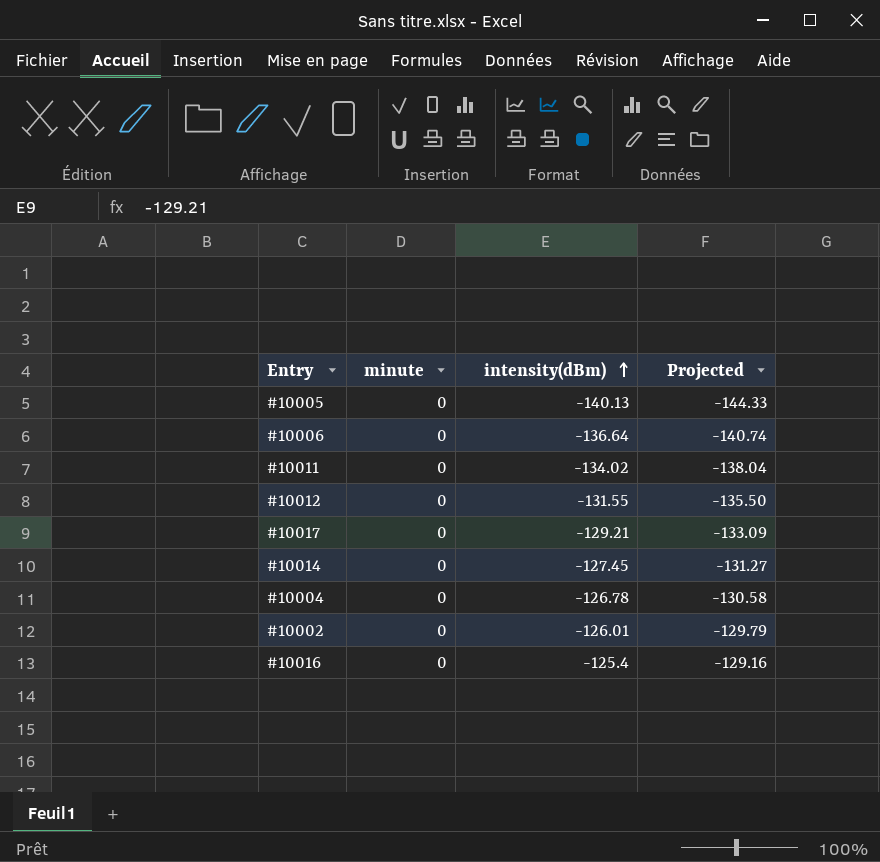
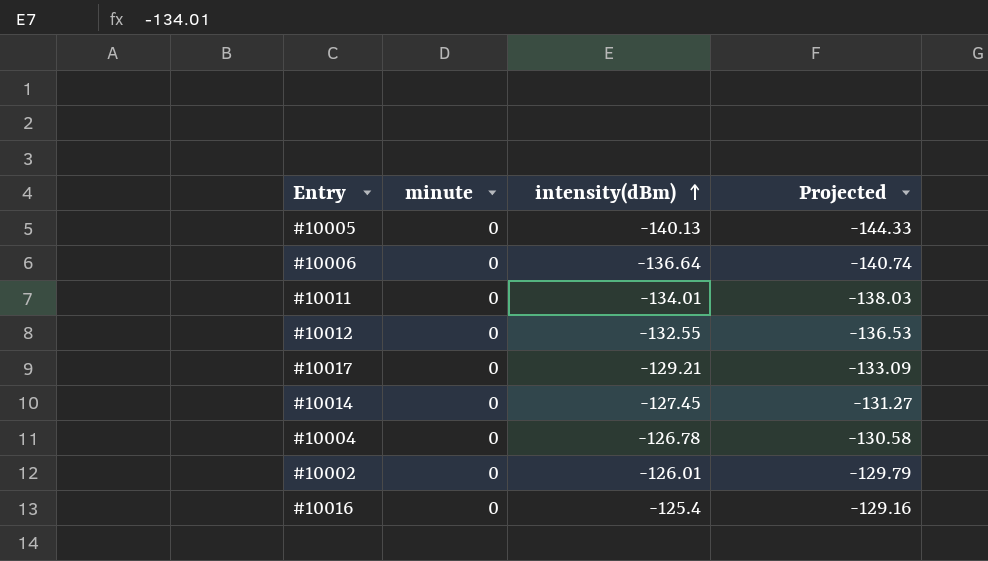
#10011 | intensity(dBm): -134.02 -> -134.01
#10011 | Projected: -138.04 -> -138.03
#10012 | intensity(dBm): -131.55 -> -132.55
#10012 | Projected: -135.50 -> -136.53

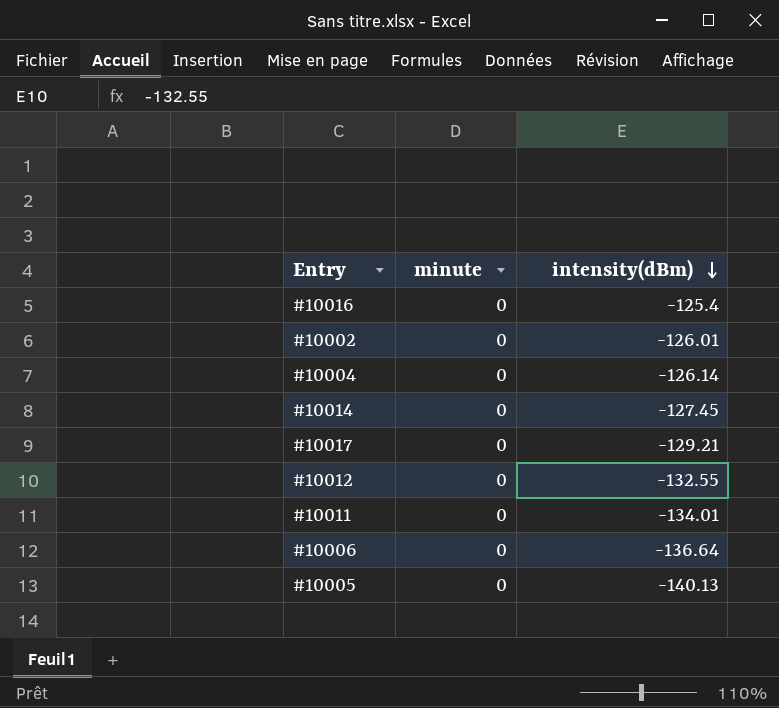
row order: intensity(dBm) ascending -> intensity(dBm) descending
column Projected | formula: [intensity(dBm)] * 1.03 -> none
#10004 | intensity(dBm): -126.78 -> -126.14

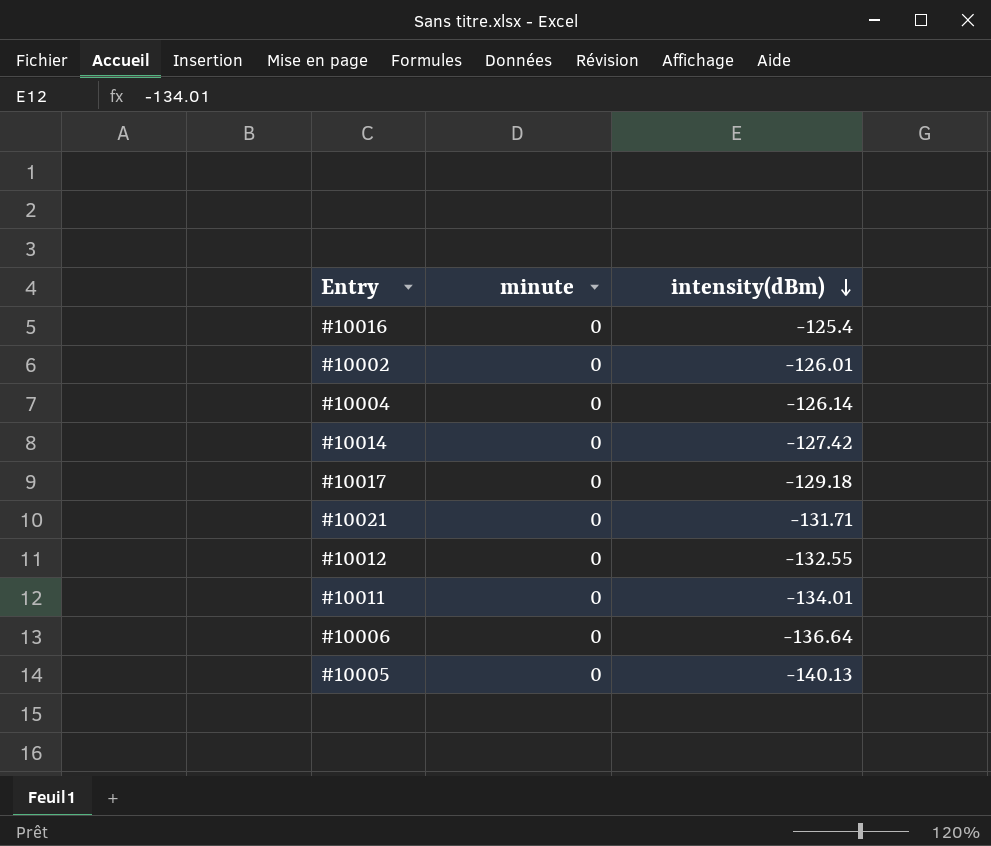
#10014 | intensity(dBm): -127.45 -> -127.42
#10017 | intensity(dBm): -129.21 -> -129.18
row #10021: none -> 0 | -131.71

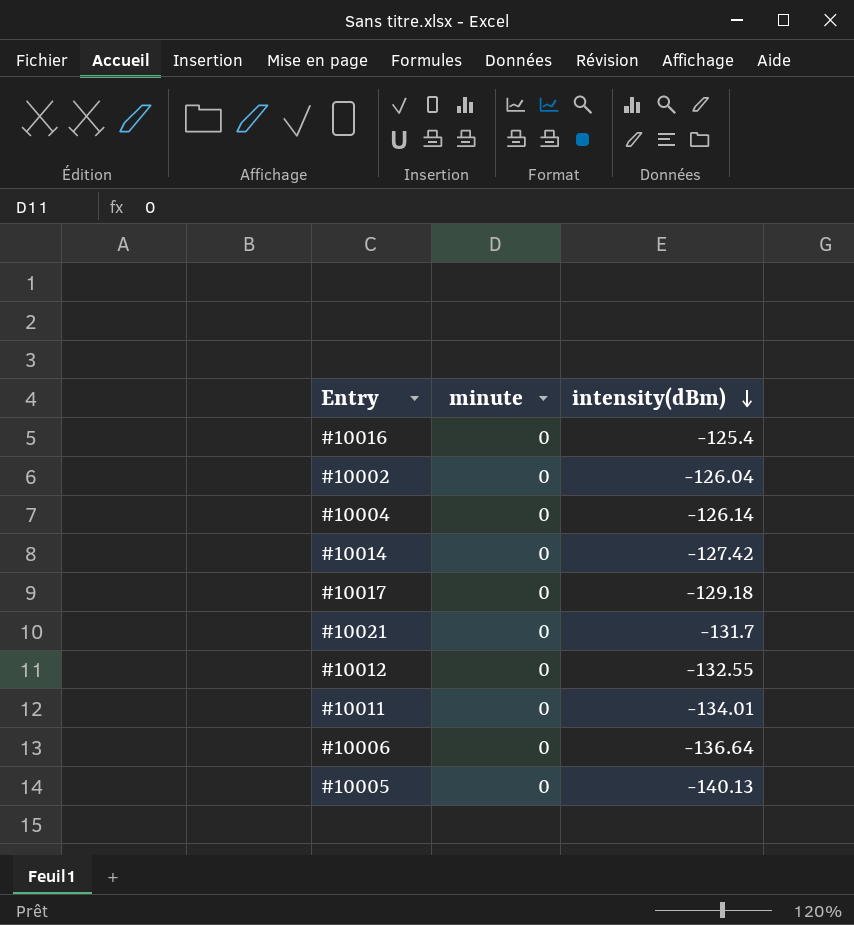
#10002 | intensity(dBm): -126.01 -> -126.04
#10021 | intensity(dBm): -131.71 -> -131.7

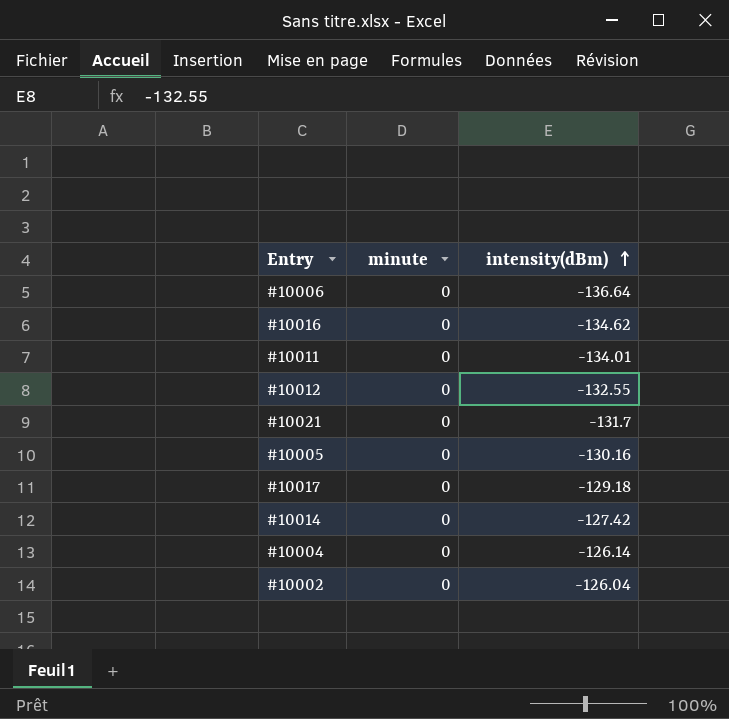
row order: intensity(dBm) descending -> intensity(dBm) ascending
#10016 | intensity(dBm): -125.4 -> -134.62
#10005 | intensity(dBm): -140.13 -> -130.16

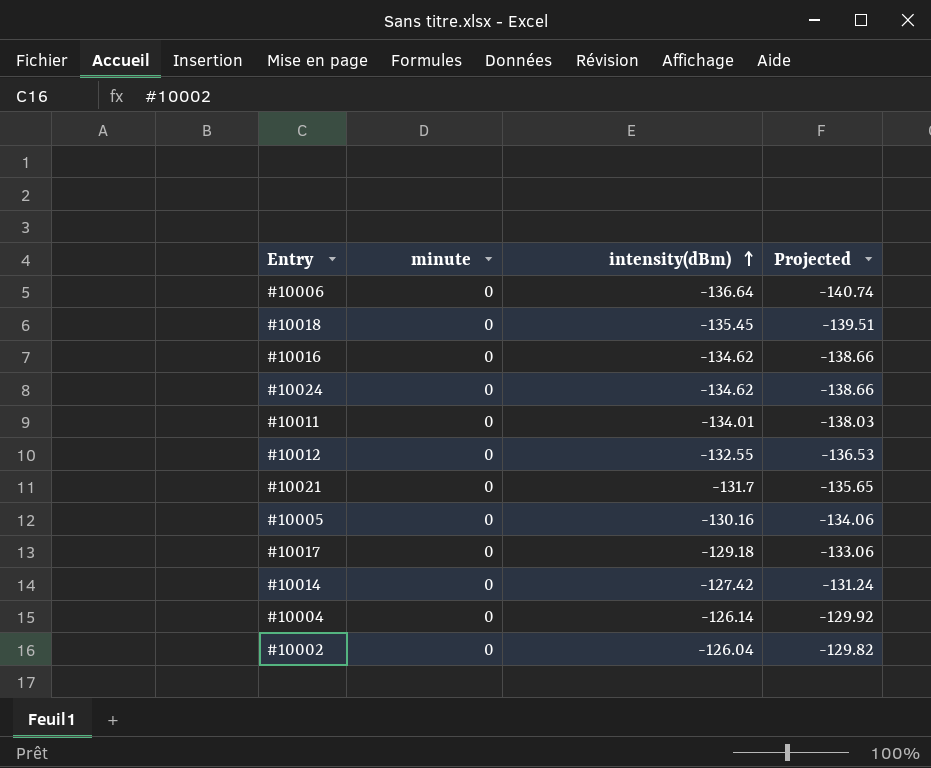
column Projected | formula: none -> [intensity(dBm)] * 1.03
row #10018: none -> 0 | -135.45 | -139.51
row #10024: none -> 0 | -134.62 | -138.66

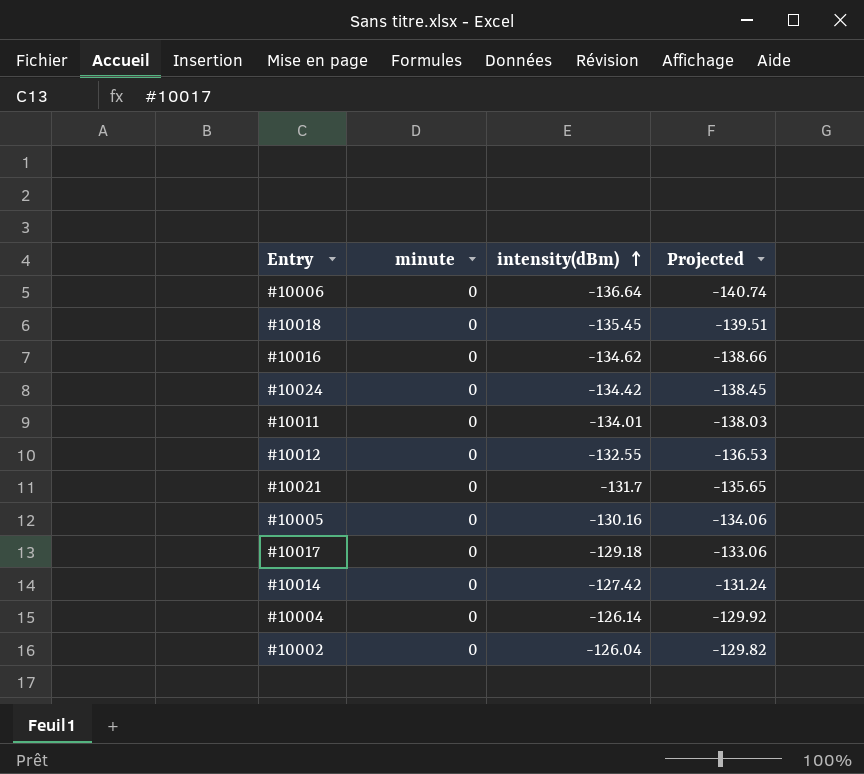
#10024 | intensity(dBm): -134.62 -> -134.42
#10024 | Projected: -138.66 -> -138.45

